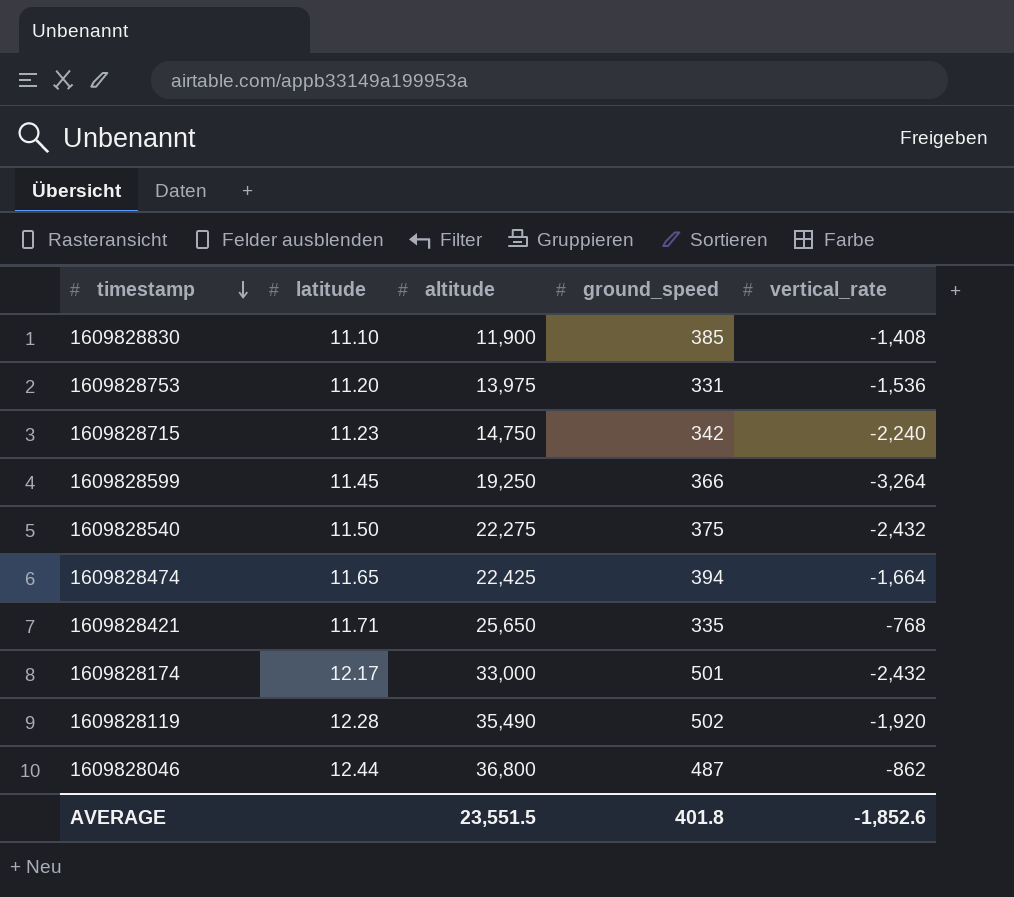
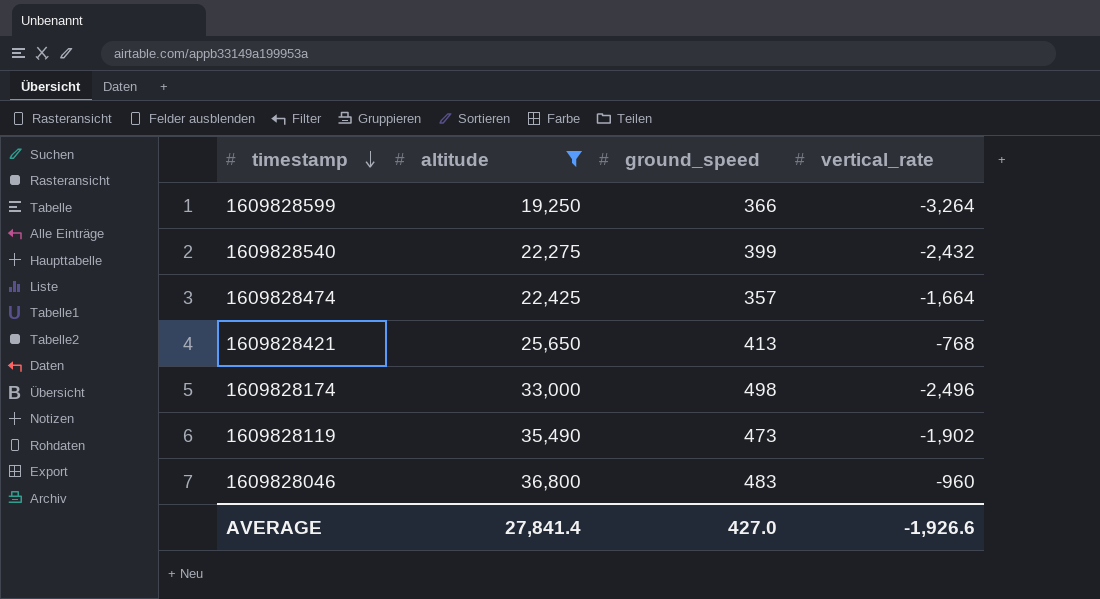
filter: none -> altitude >= 19,250
column latitude | position: 2 -> none
1609828540 | ground_speed: 375 -> 399
1609828474 | ground_speed: 394 -> 357
1609828421 | ground_speed: 335 -> 413
1609828174 | ground_speed: 501 -> 498
1609828174 | vertical_rate: -2,432 -> -2,496
1609828119 | ground_speed: 502 -> 473
1609828119 | vertical_rate: -1,920 -> -1,902
1609828046 | ground_speed: 487 -> 483
1609828046 | vertical_rate: -862 -> -960
AVERAGE | altitude: 23,551.5 -> 27,841.4
AVERAGE | ground_speed: 401.8 -> 427.0
AVERAGE | vertical_rate: -1,852.6 -> -1,926.6

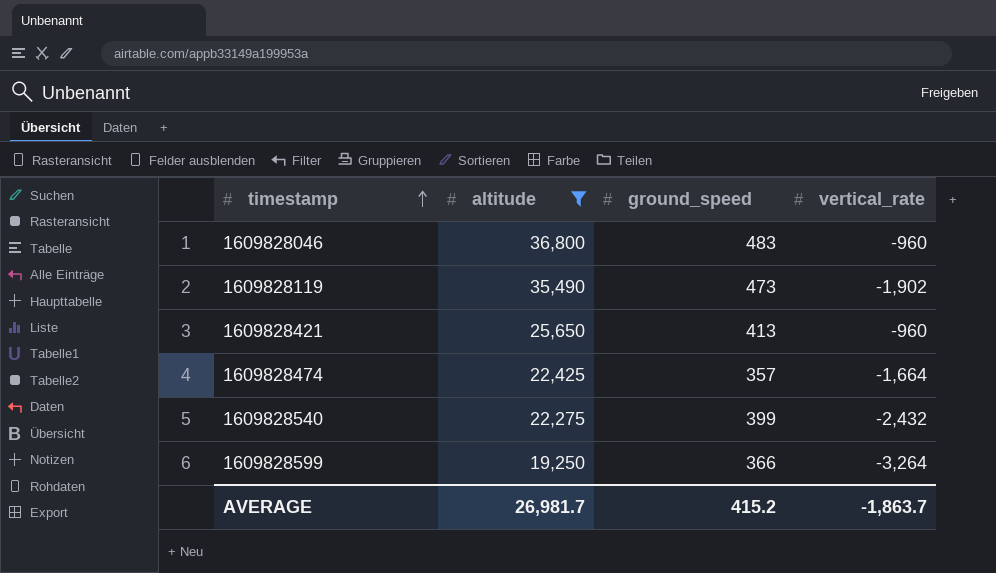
row order: timestamp descending -> timestamp ascending
row 1609828174: 33,000 | 498 | -2,496 -> none
1609828421 | vertical_rate: -768 -> -960
AVERAGE | altitude: 27,841.4 -> 26,981.7
AVERAGE | ground_speed: 427.0 -> 415.2
AVERAGE | vertical_rate: -1,926.6 -> -1,863.7

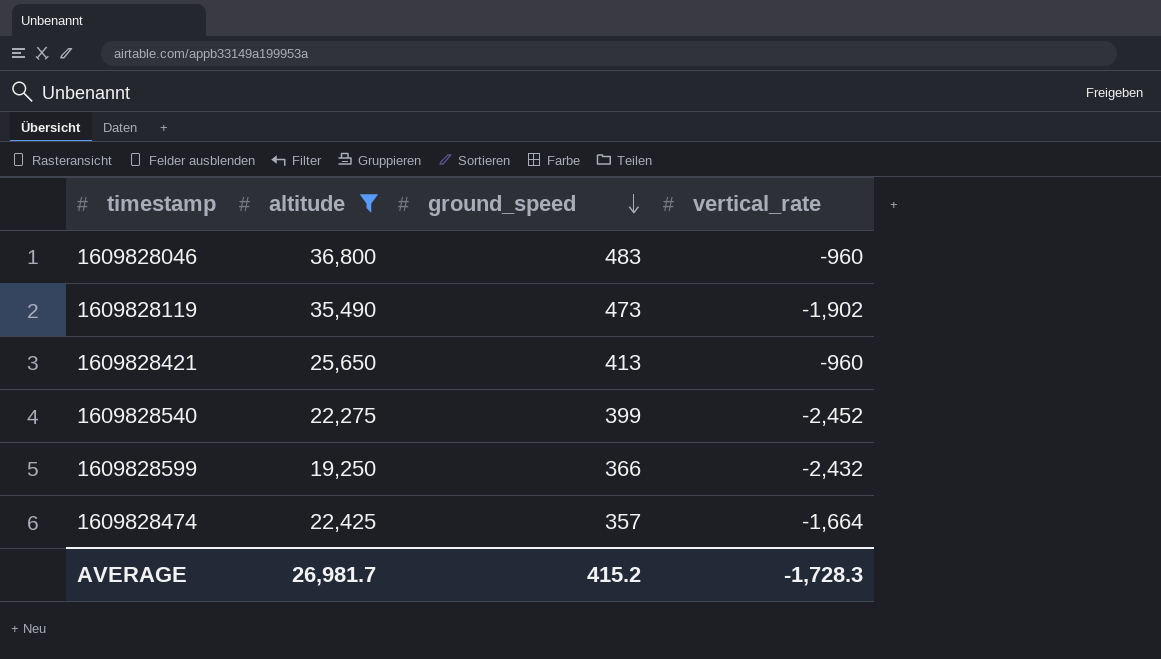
row order: timestamp ascending -> ground_speed descending
1609828540 | vertical_rate: -2,432 -> -2,452
1609828599 | vertical_rate: -3,264 -> -2,432
AVERAGE | vertical_rate: -1,863.7 -> -1,728.3

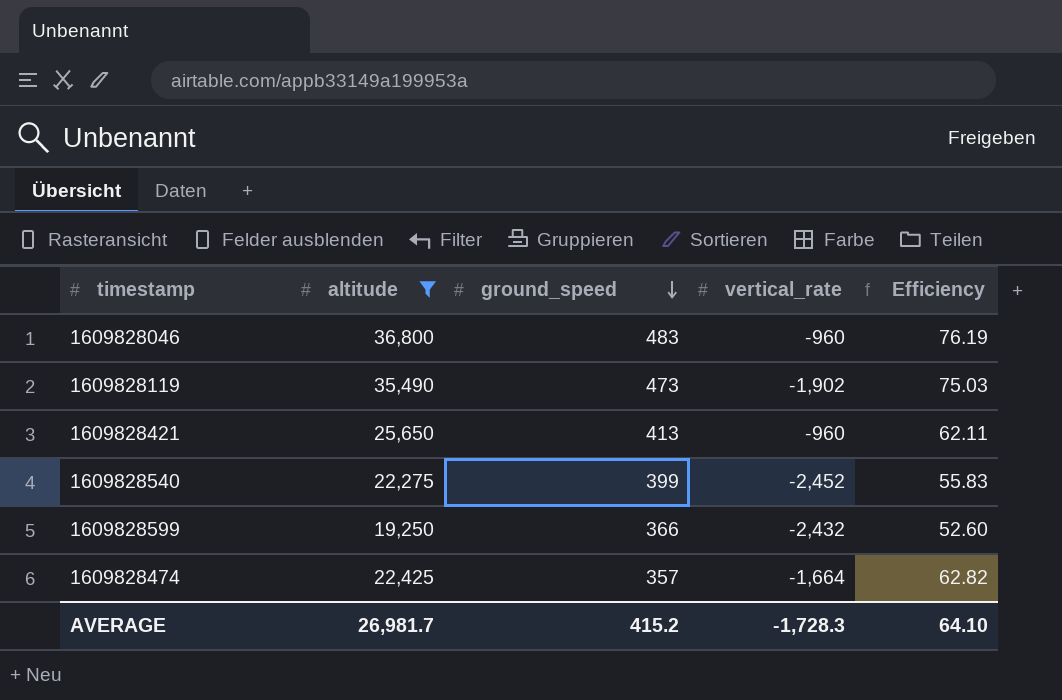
column Efficiency | formula: none -> [altitude] / [ground_speed]

